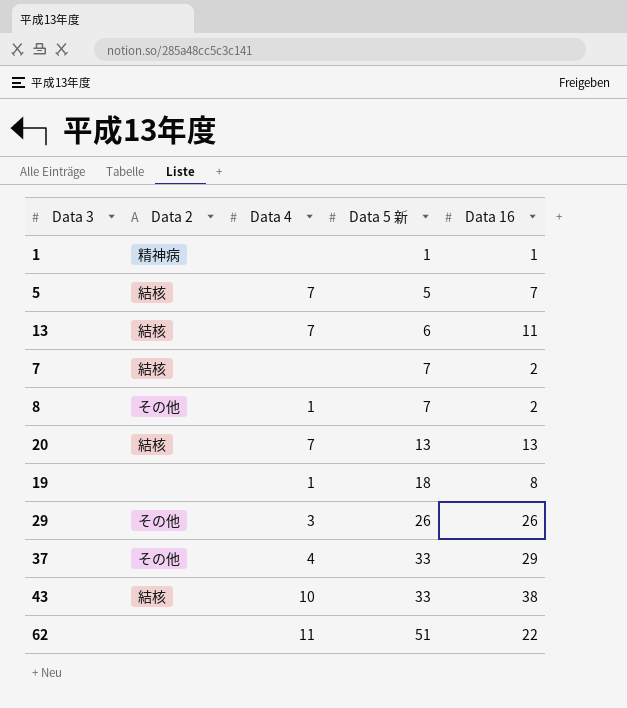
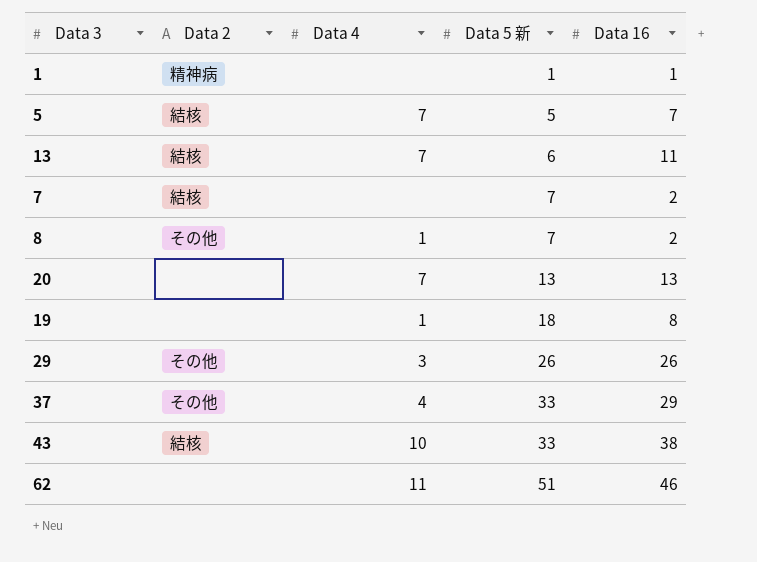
20 | Data 2: 結核 -> none
62 | Data 16: 22 -> 46

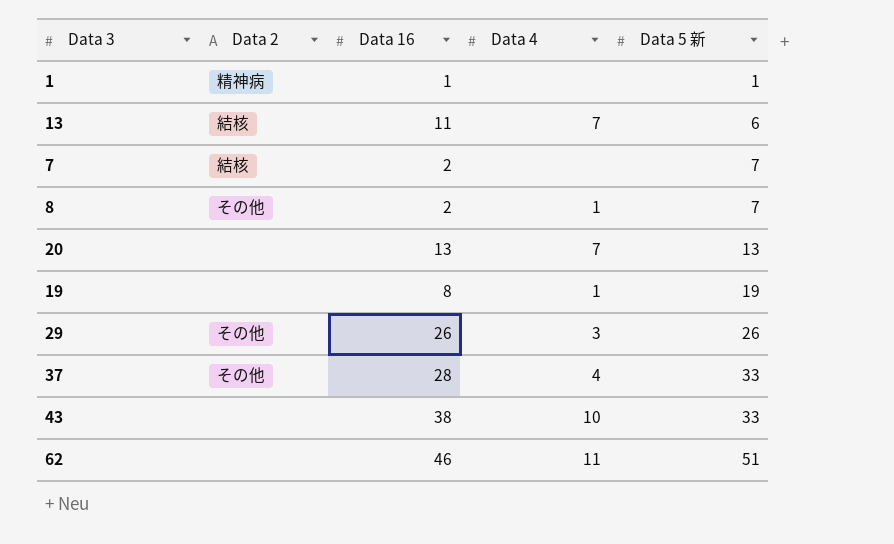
column Data 16 | position: 5 -> 3
row 5: 結核 | 7 | 5 | 7 -> none
19 | Data 5 新: 18 -> 19
37 | Data 16: 29 -> 28
43 | Data 2: 結核 -> none

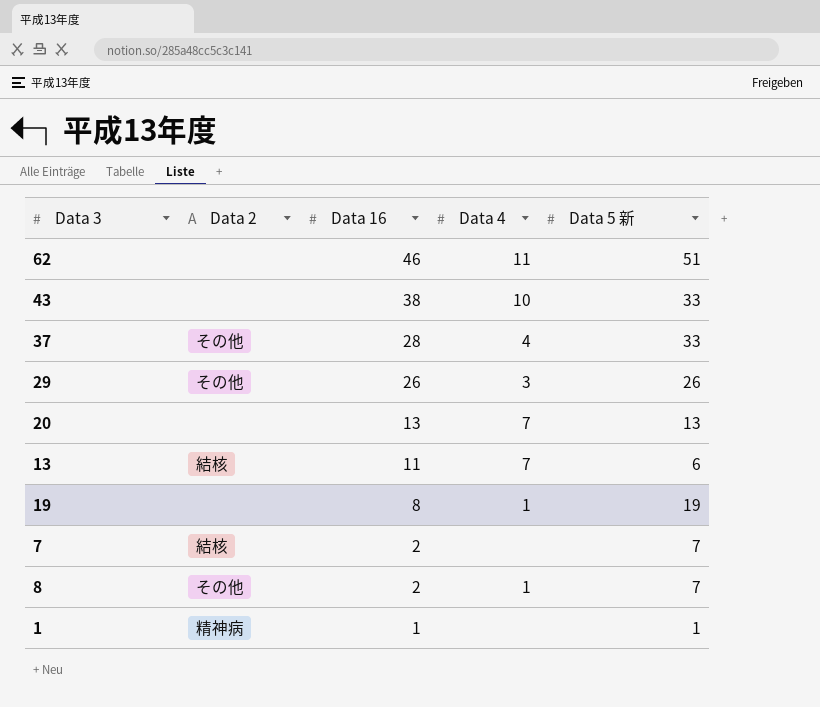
row order: Data 5 新 ascending -> Data 16 descending

